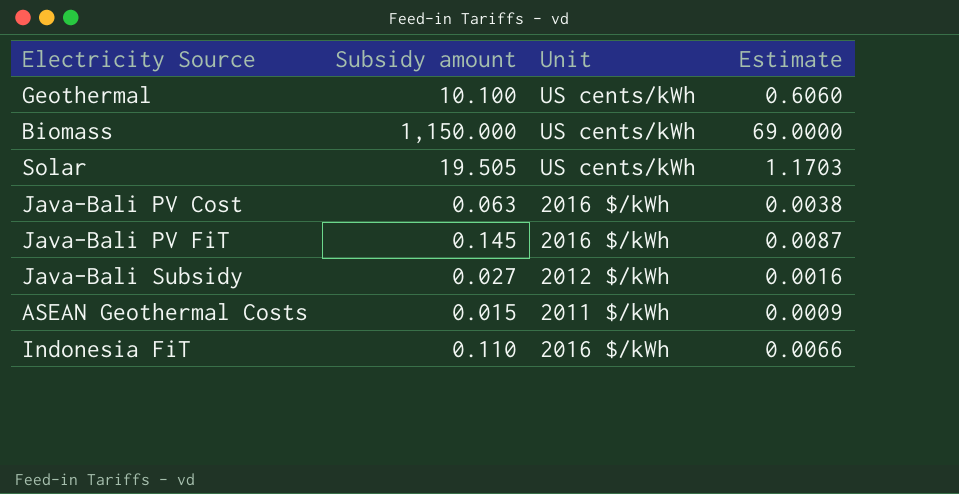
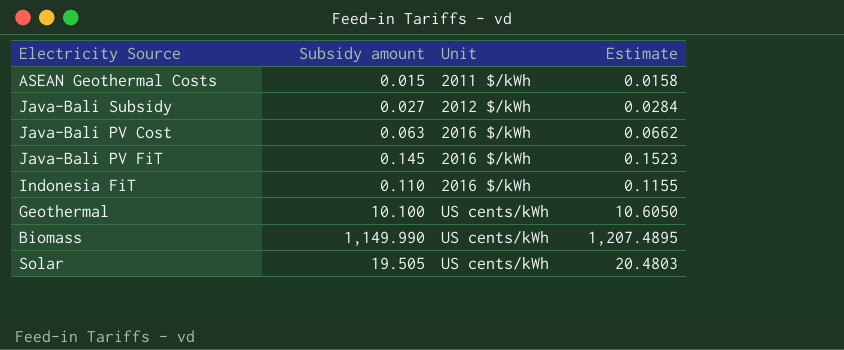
row order: none -> Unit ascending
column Estimate | formula: [Subsidy amount] * 0.06 -> [Subsidy amount] * 1.05
Biomass | Subsidy amount: 1,150.000 -> 1,149.990

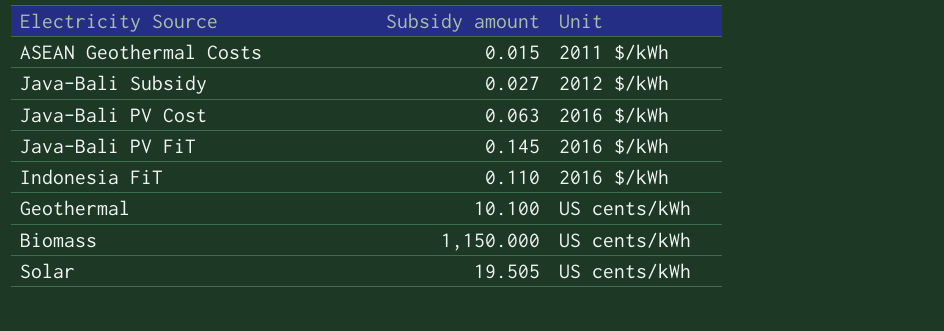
column Estimate | formula: [Subsidy amount] * 1.05 -> none
Biomass | Subsidy amount: 1,149.990 -> 1,150.000

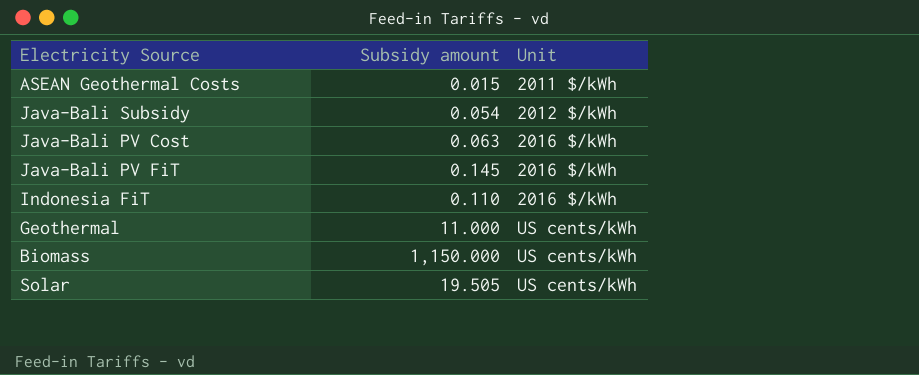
Java-Bali Subsidy | Subsidy amount: 0.027 -> 0.054
Geothermal | Subsidy amount: 10.100 -> 11.000

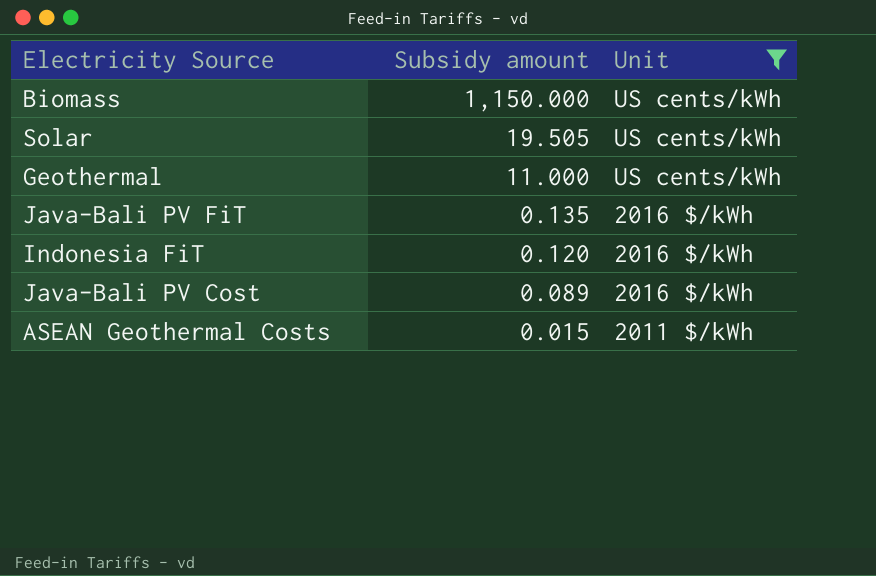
filter: none -> Unit != 2012 $/kWh
row order: Unit ascending -> Subsidy amount descending
Java-Bali PV FiT | Subsidy amount: 0.145 -> 0.135
Indonesia FiT | Subsidy amount: 0.110 -> 0.120
Java-Bali PV Cost | Subsidy amount: 0.063 -> 0.089

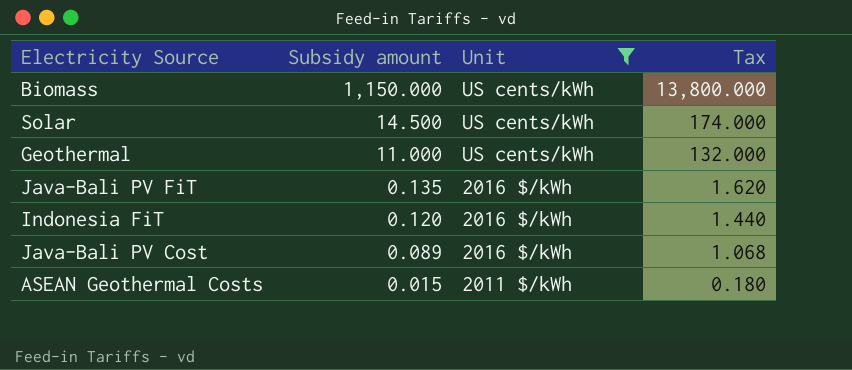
column Tax | formula: none -> [Subsidy amount] * 12
Solar | Subsidy amount: 19.505 -> 14.500

